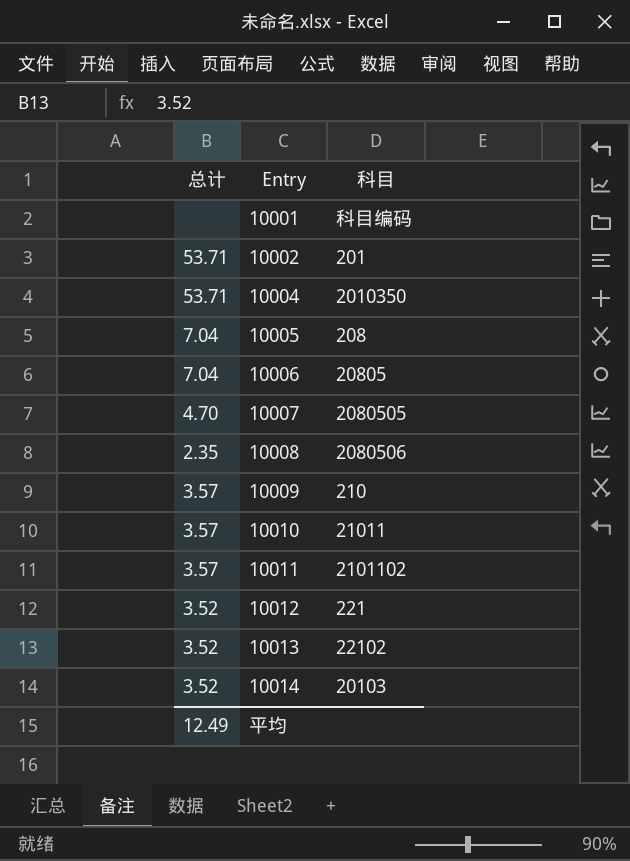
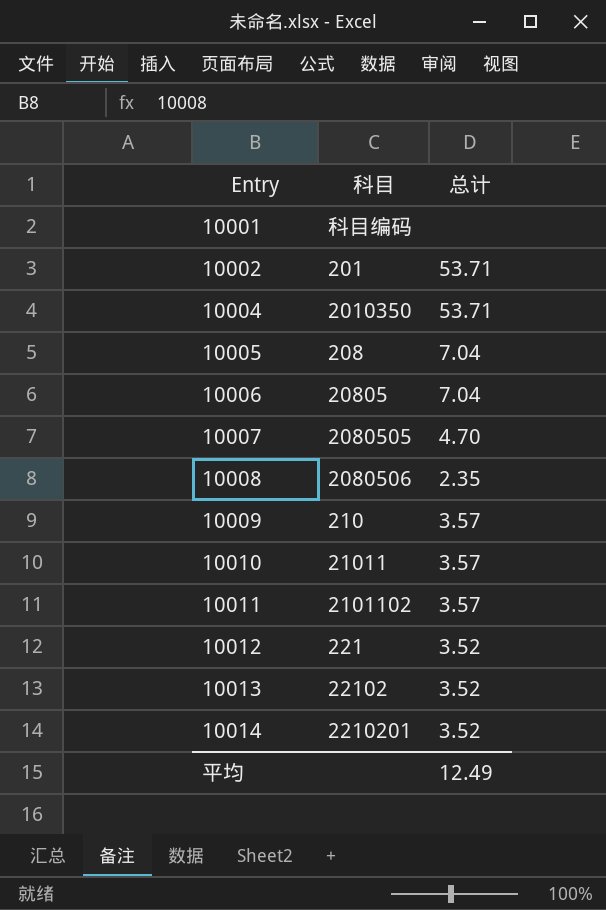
column 总计 | position: 1 -> 3
10014 | 科目: 20103 -> 2210201

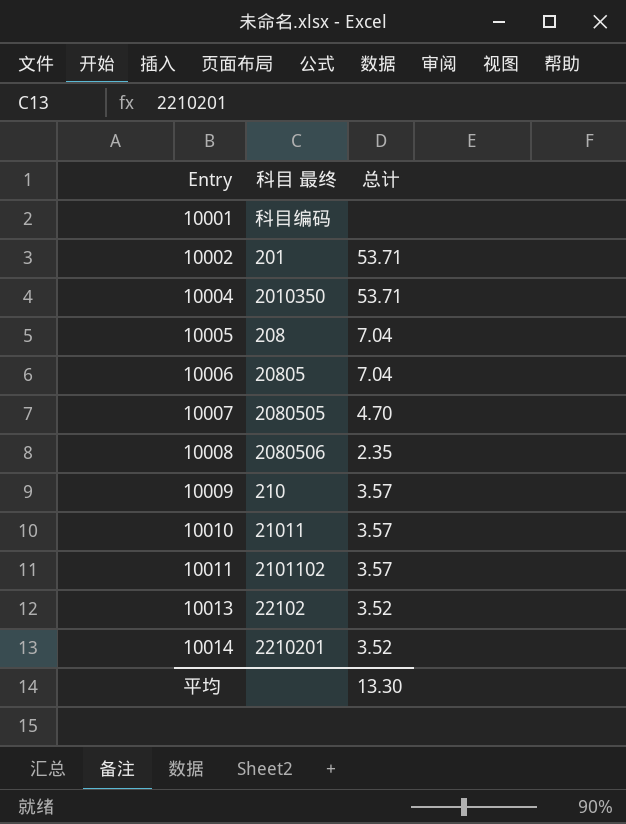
column name: 科目 -> 科目 最终
row 10012: 221 | 3.52 -> none
平均 | 总计: 12.49 -> 13.30

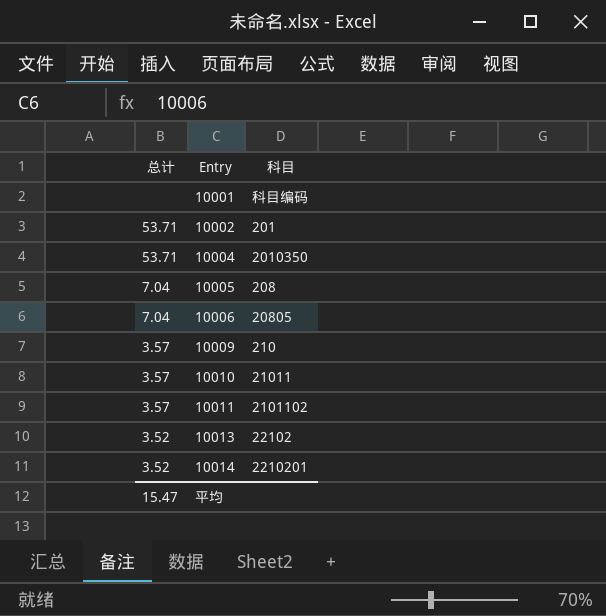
column 总计 | position: 3 -> 1
column name: 科目 最终 -> 科目
row 10007: 2080505 | 4.70 -> none
row 10008: 2080506 | 2.35 -> none
平均 | 总计: 13.30 -> 15.47

